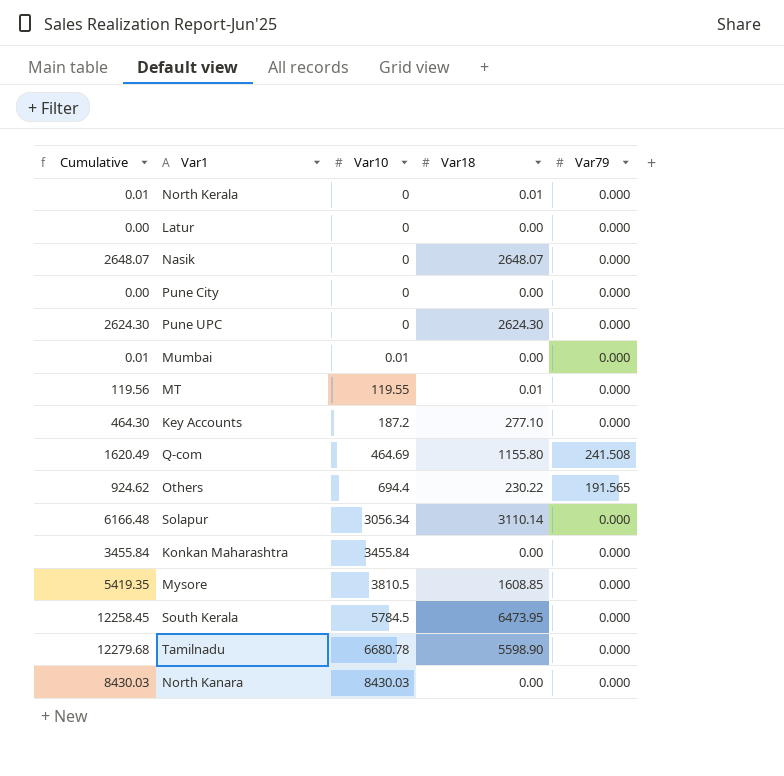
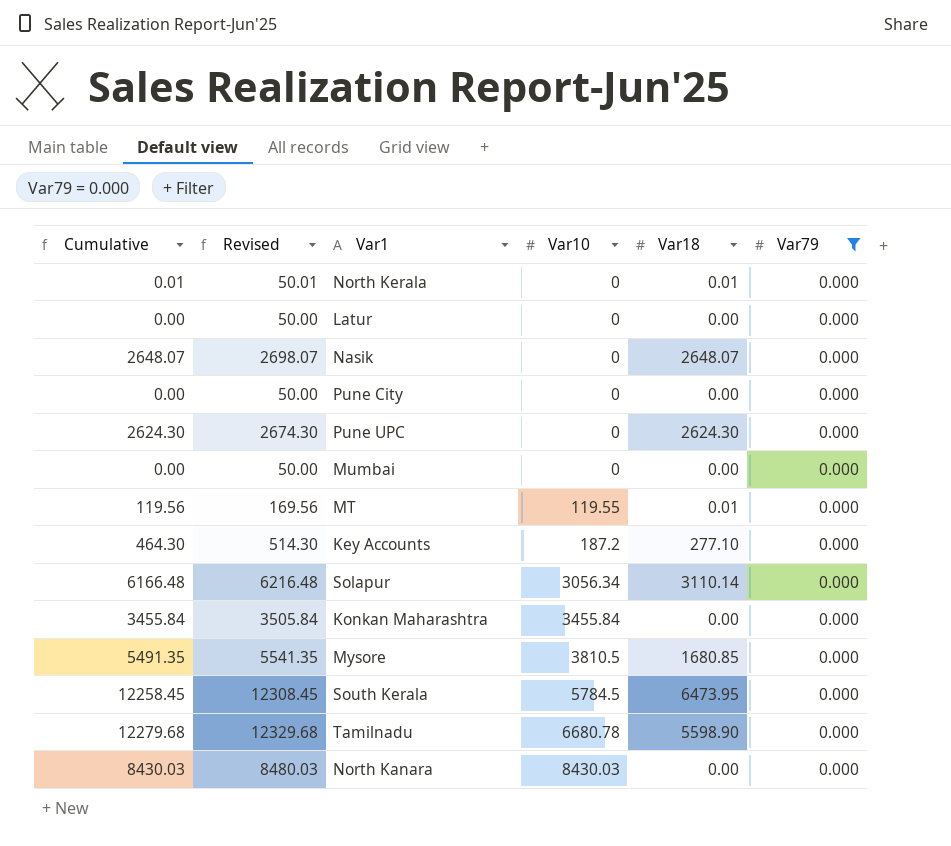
filter: none -> Var79 = 0.000
column Revised | formula: none -> [Cumulative] + 50
Mumbai | Cumulative: 0.01 -> 0.00
Mumbai | Var10: 0.01 -> 0
Mysore | Cumulative: 5419.35 -> 5491.35
Mysore | Var18: 1608.85 -> 1680.85

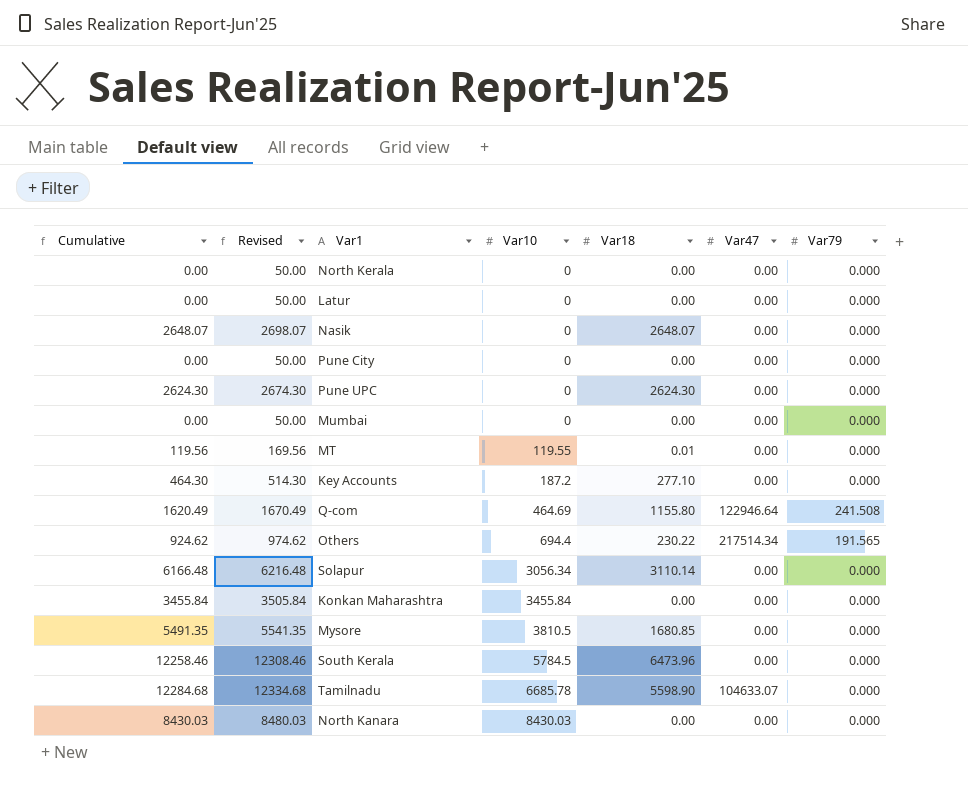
filter: Var79 = 0.000 -> none
column Var47 | position: none -> 6
North Kerala | Cumulative: 0.01 -> 0.00
North Kerala | Revised: 50.01 -> 50.00
North Kerala | Var18: 0.01 -> 0.00
South Kerala | Cumulative: 12258.45 -> 12258.46
South Kerala | Revised: 12308.45 -> 12308.46
South Kerala | Var18: 6473.95 -> 6473.96
Tamilnadu | Cumulative: 12279.68 -> 12284.68
Tamilnadu | Revised: 12329.68 -> 12334.68
Tamilnadu | Var10: 6680.78 -> 6685.78

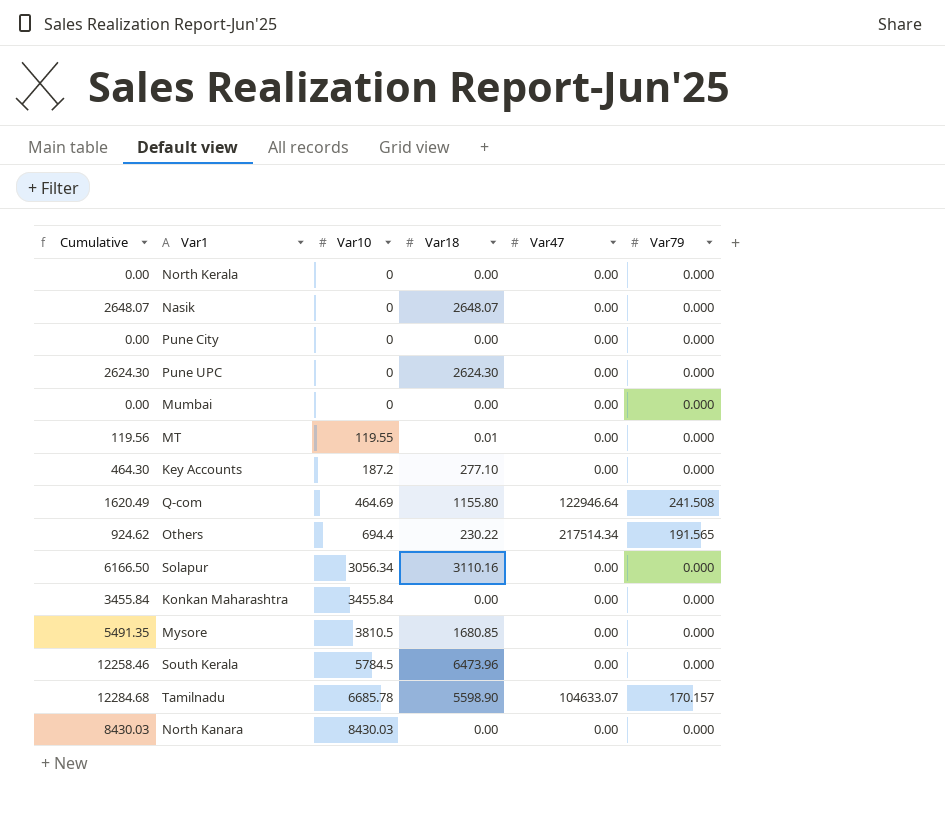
column Revised | formula: [Cumulative] + 50 -> none
row Latur: 0.00 | 50.00 | 0 | 0.00 | 0.00 | 0.000 -> none
Solapur | Cumulative: 6166.48 -> 6166.50
Solapur | Var18: 3110.14 -> 3110.16
Tamilnadu | Var79: 0.000 -> 170.157

